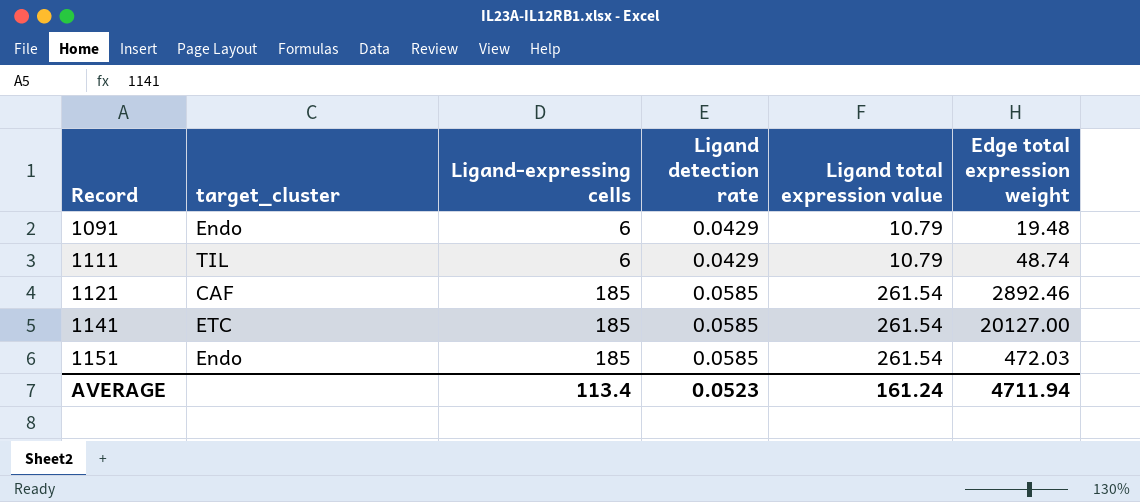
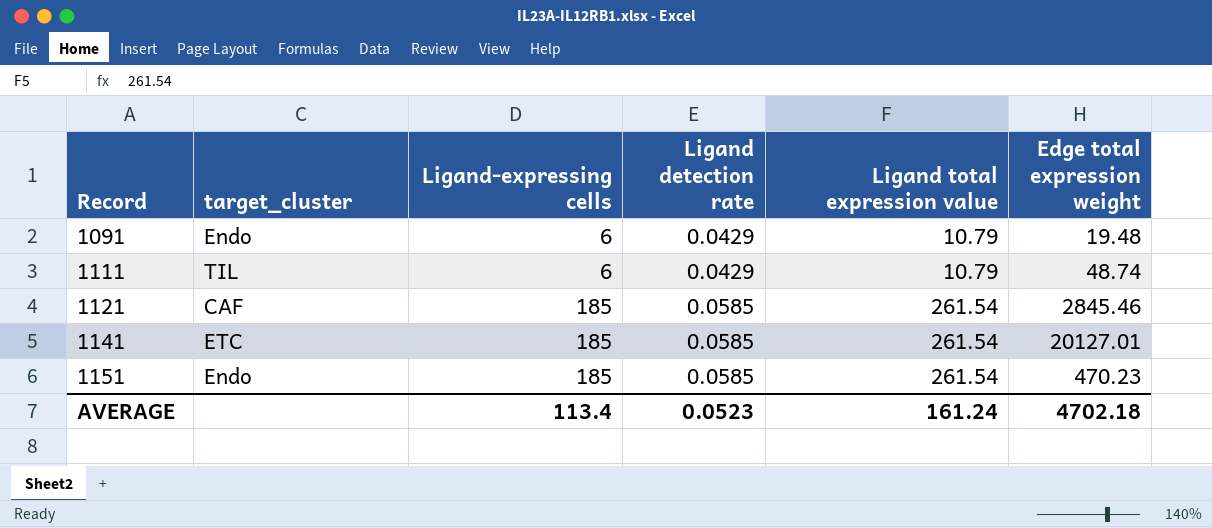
1121 | Edge total expression weight: 2892.46 -> 2845.46
1141 | Edge total expression weight: 20127.00 -> 20127.01
1151 | Edge total expression weight: 472.03 -> 470.23
AVERAGE | Edge total expression weight: 4711.94 -> 4702.18

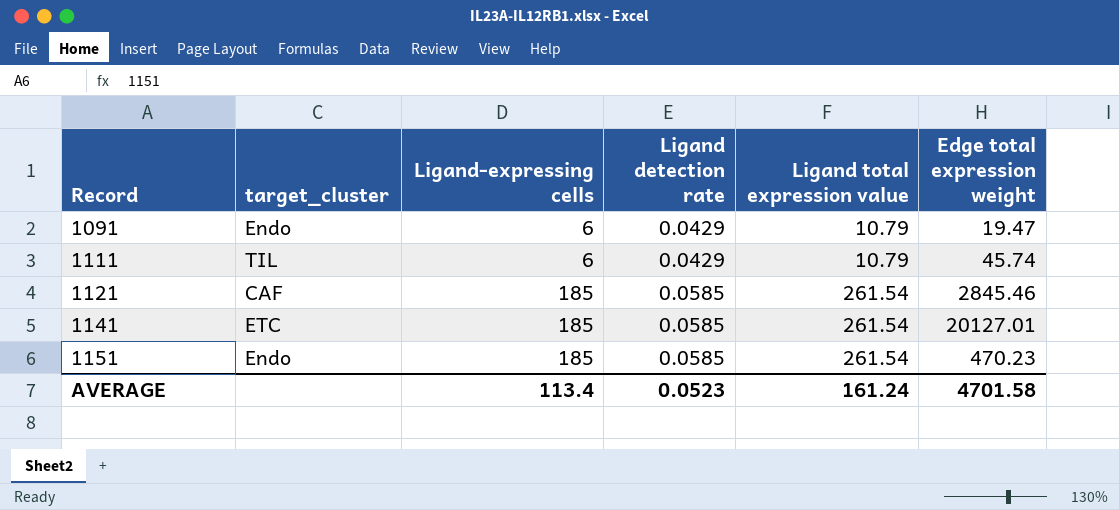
1091 | Edge total expression weight: 19.48 -> 19.47
1111 | Edge total expression weight: 48.74 -> 45.74
AVERAGE | Edge total expression weight: 4702.18 -> 4701.58

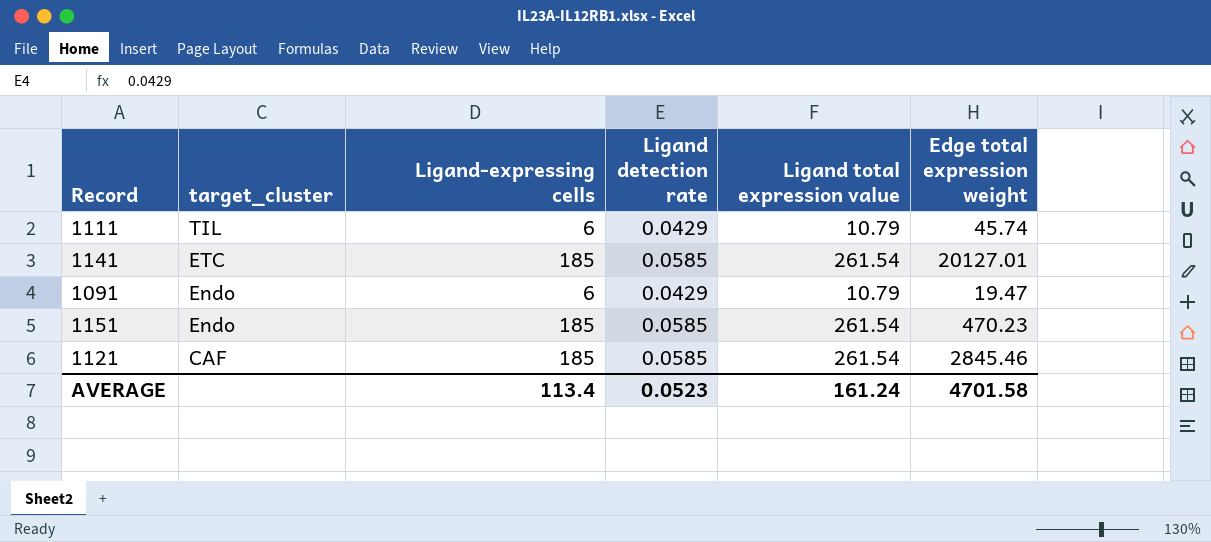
row order: Record ascending -> target_cluster descending

